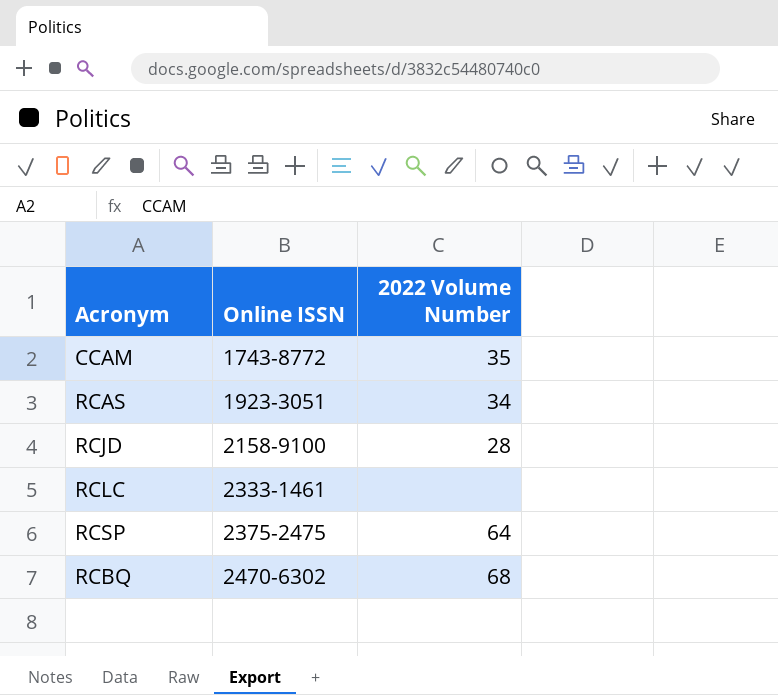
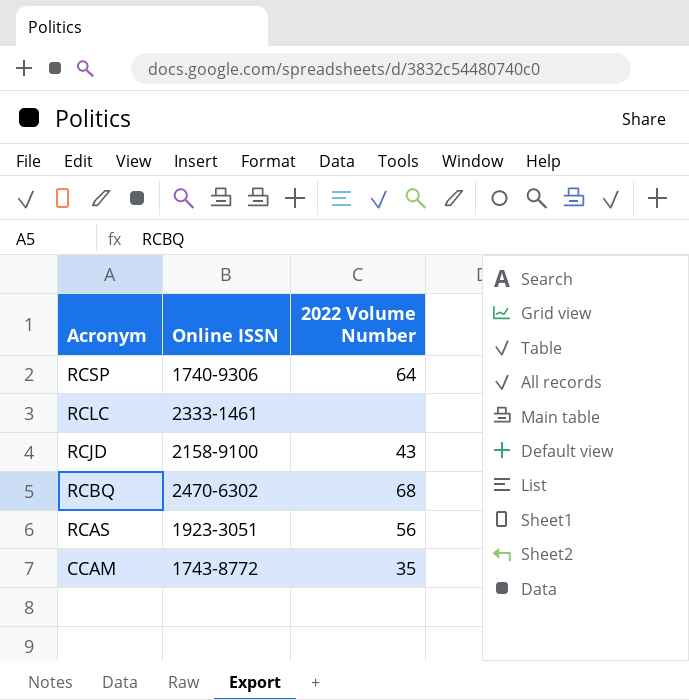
row order: Online ISSN ascending -> Acronym descending
RCSP | Online ISSN: 2375-2475 -> 1740-9306
RCJD | 2022 Volume Number: 28 -> 43
RCAS | 2022 Volume Number: 34 -> 56

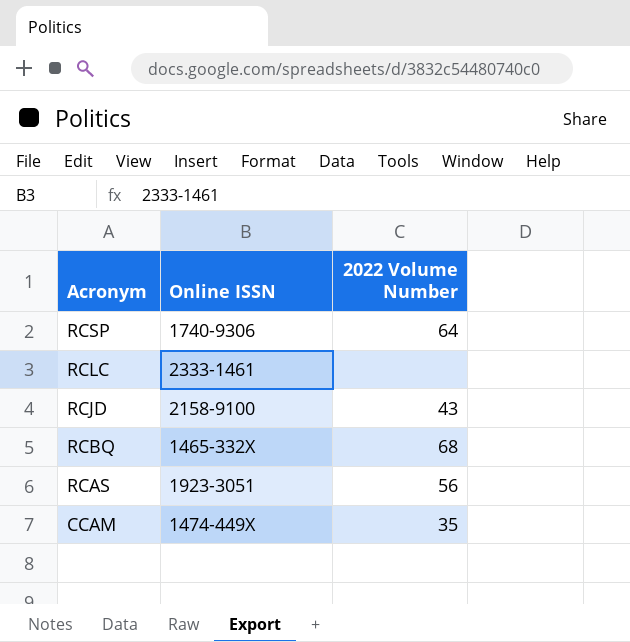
RCBQ | Online ISSN: 2470-6302 -> 1465-332X
CCAM | Online ISSN: 1743-8772 -> 1474-449X

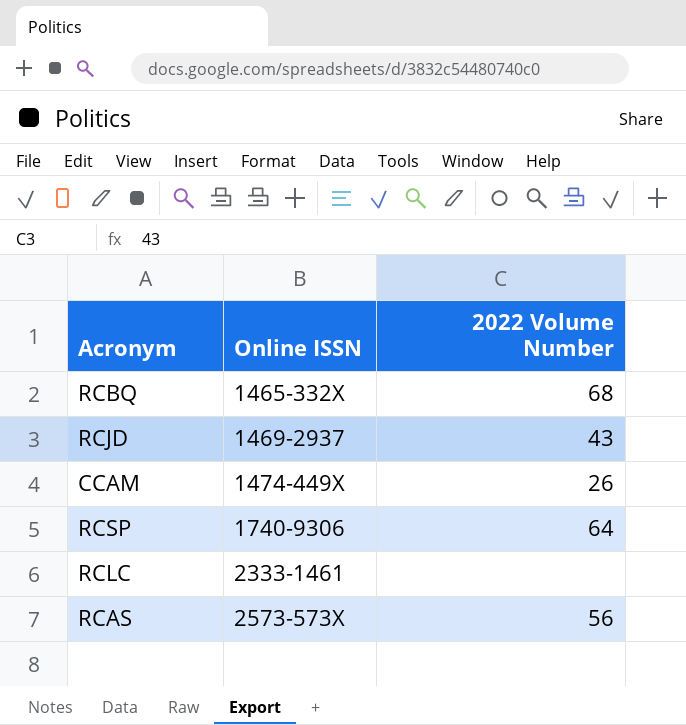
row order: Acronym descending -> Online ISSN ascending
RCJD | Online ISSN: 2158-9100 -> 1469-2937
CCAM | 2022 Volume Number: 35 -> 26
RCAS | Online ISSN: 1923-3051 -> 2573-573X

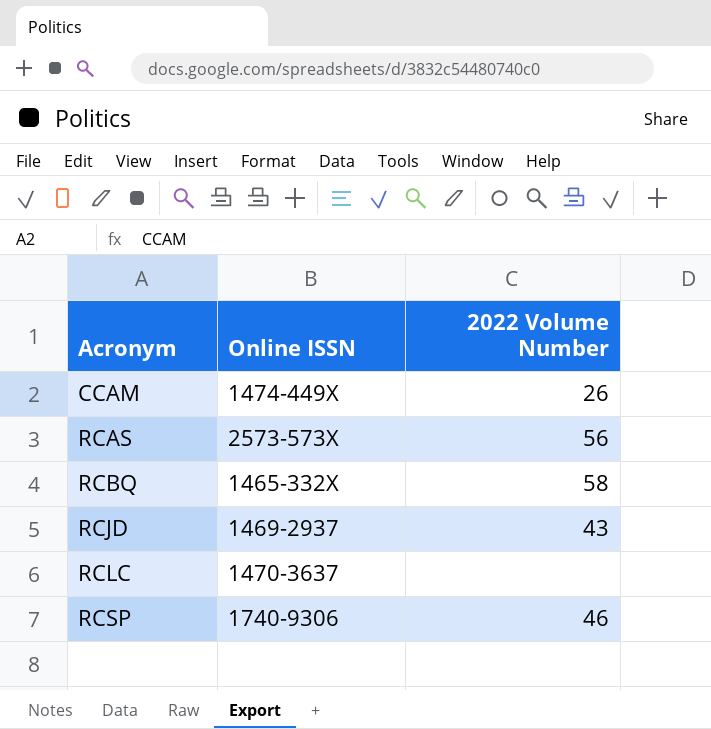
row order: Online ISSN ascending -> Acronym ascending
RCBQ | 2022 Volume Number: 68 -> 58
RCLC | Online ISSN: 2333-1461 -> 1470-3637
RCSP | 2022 Volume Number: 64 -> 46

